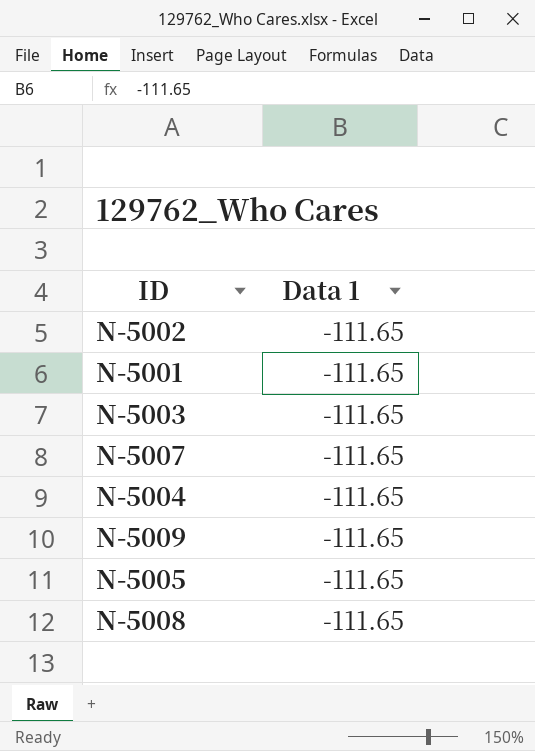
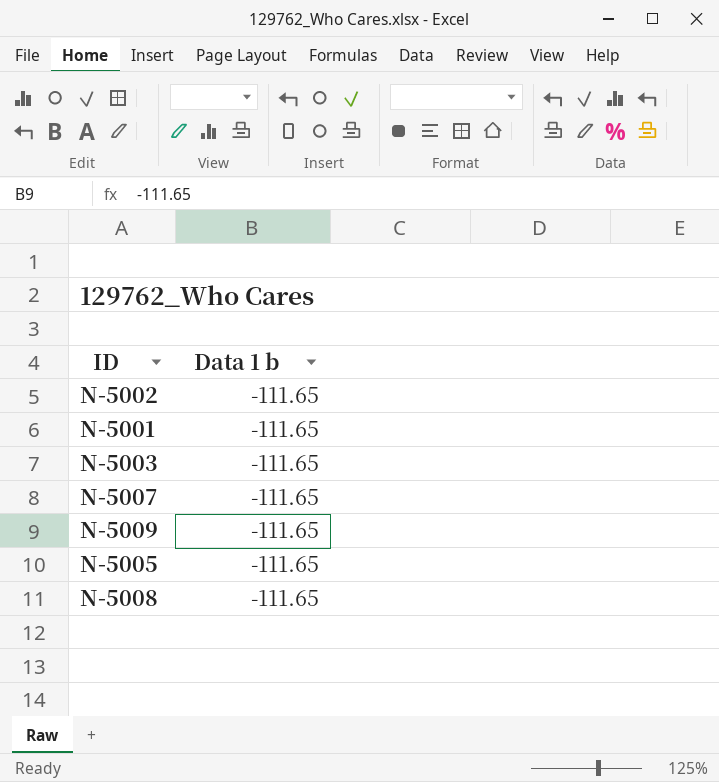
column name: Data 1 -> Data 1 b
row N-5004: -111.65 -> none

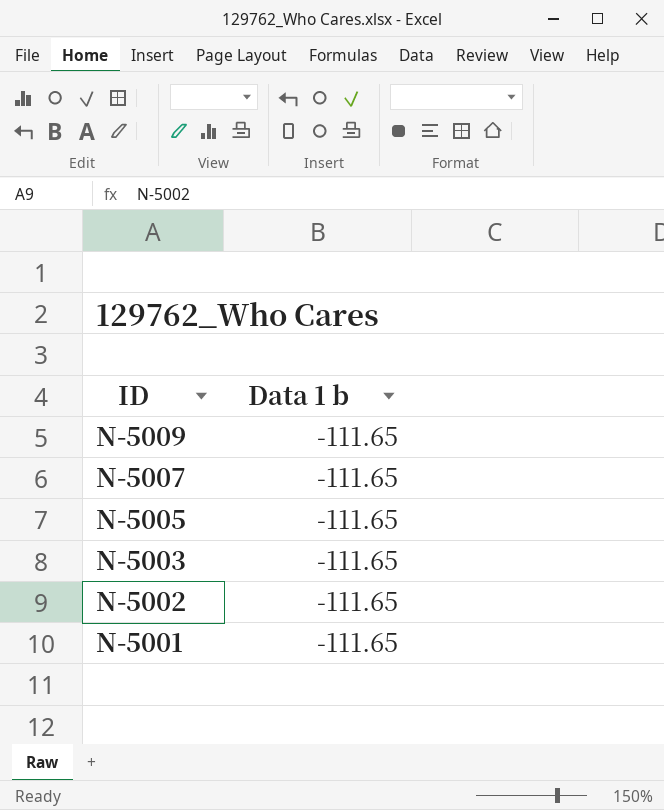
row order: none -> ID descending
row N-5008: -111.65 -> none

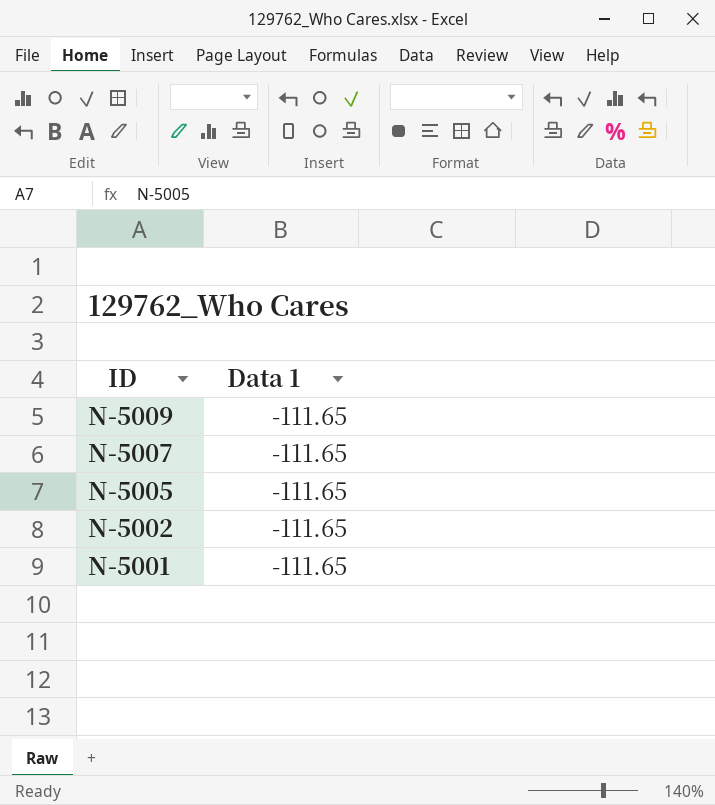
column name: Data 1 b -> Data 1
row N-5003: -111.65 -> none

